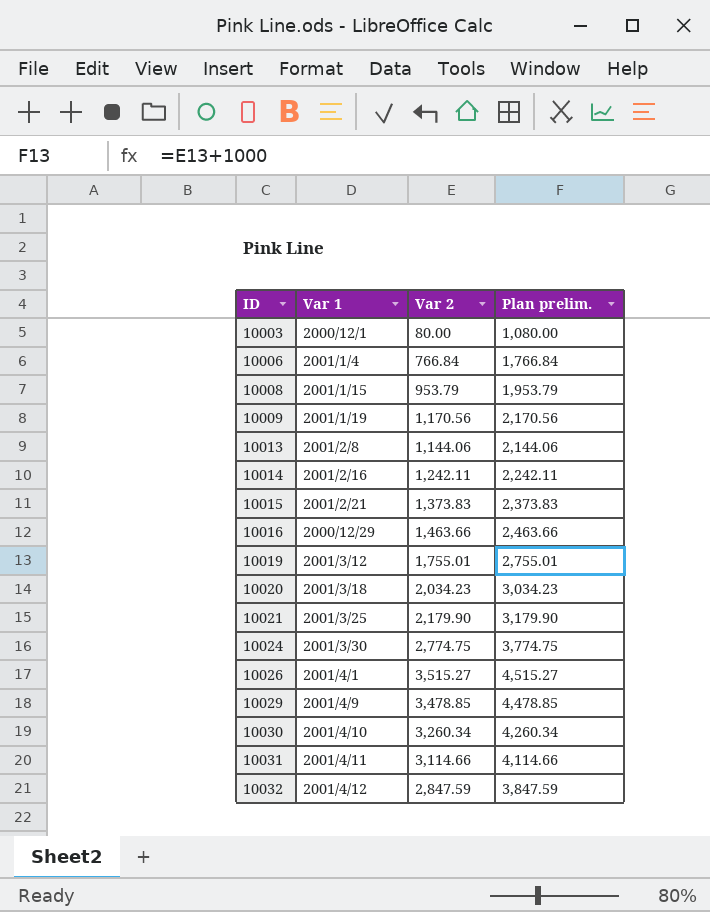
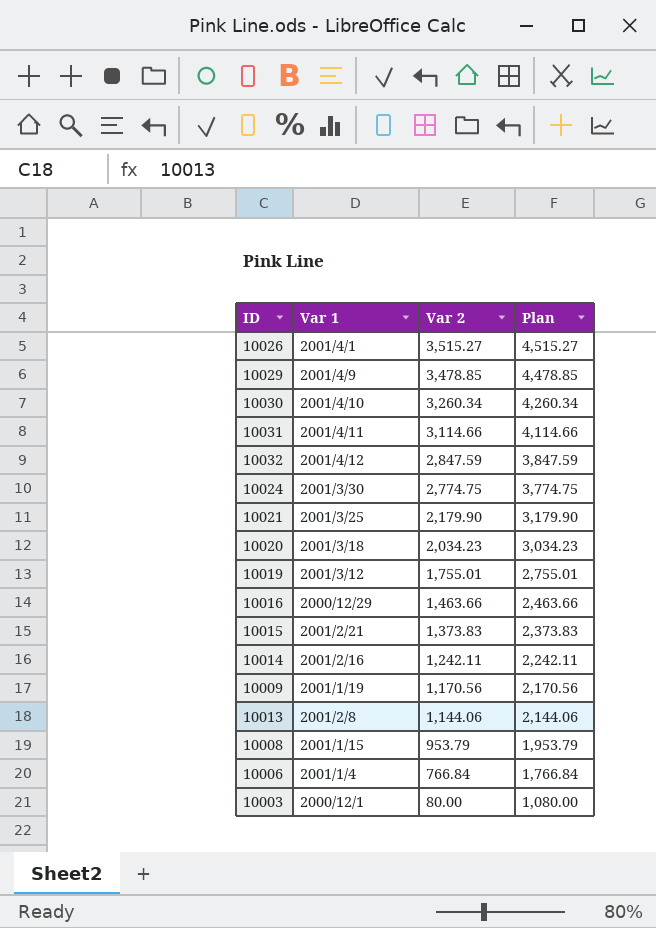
row order: ID ascending -> Var 2 descending
column name: Plan prelim. -> Plan

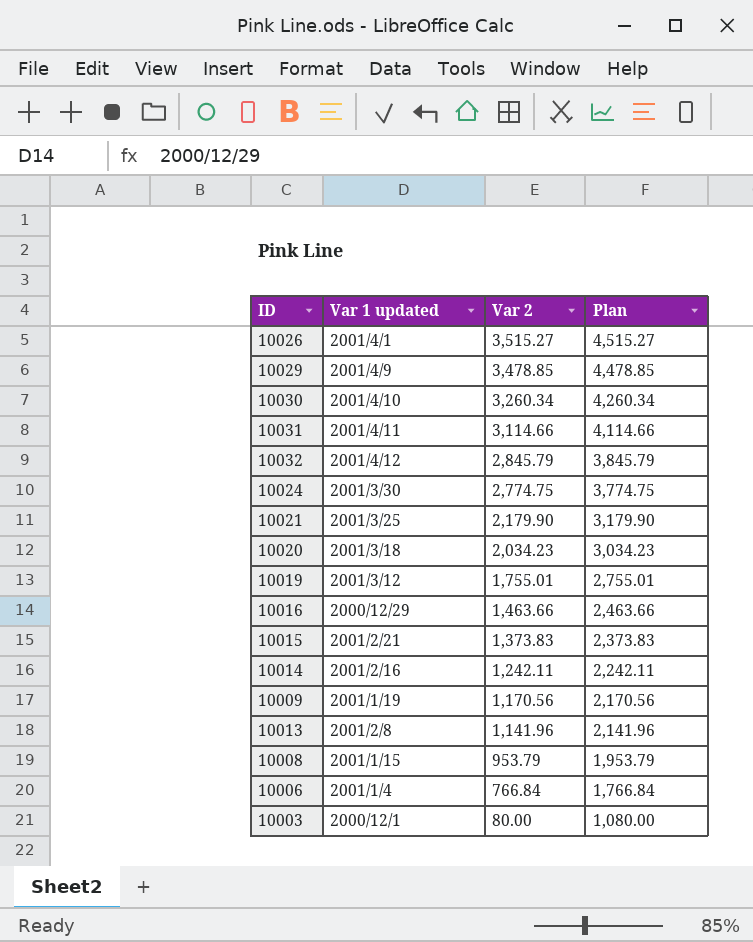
column name: Var 1 -> Var 1 updated
10032 | Var 2: 2,847.59 -> 2,845.79
10032 | Plan: 3,847.59 -> 3,845.79
10013 | Var 2: 1,144.06 -> 1,141.96
10013 | Plan: 2,144.06 -> 2,141.96

